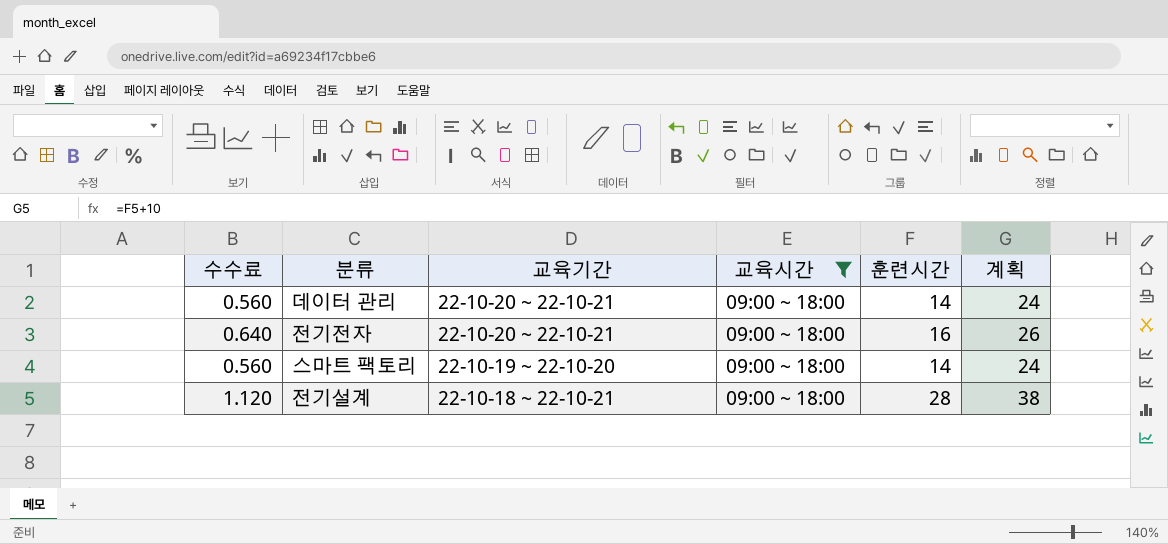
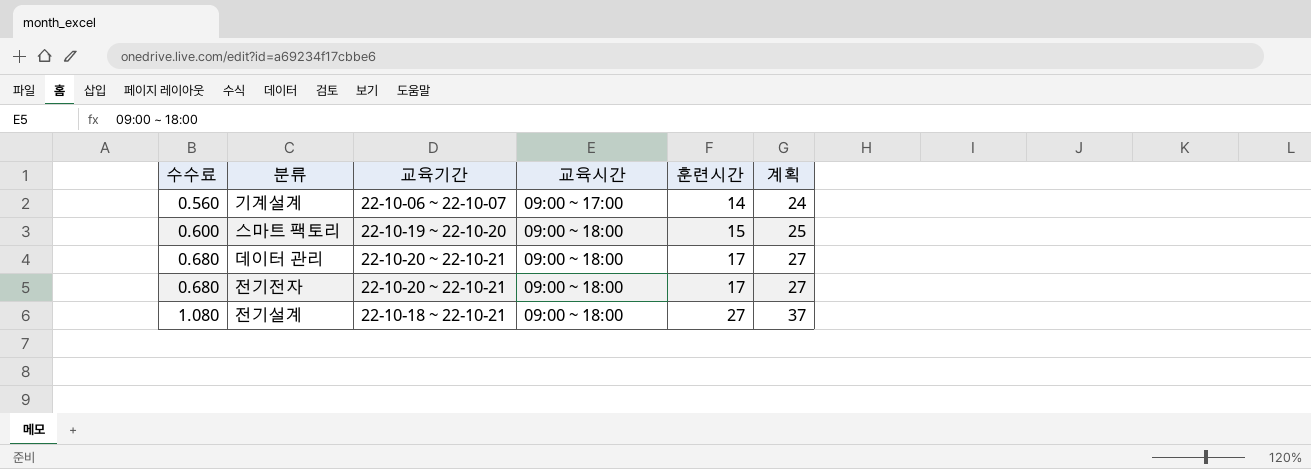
filter: 교육시간 = 09:00 ~ 18:00 -> none
row order: 교육기간 descending -> 수수료 ascending
스마트 팩토리 | 수수료: 0.560 -> 0.600
스마트 팩토리 | 훈련시간: 14 -> 15
스마트 팩토리 | 계획: 24 -> 25
데이터 관리 | 수수료: 0.560 -> 0.680
데이터 관리 | 훈련시간: 14 -> 17
데이터 관리 | 계획: 24 -> 27
전기전자 | 수수료: 0.640 -> 0.680
전기전자 | 훈련시간: 16 -> 17
전기전자 | 계획: 26 -> 27
전기설계 | 수수료: 1.120 -> 1.080
전기설계 | 훈련시간: 28 -> 27
전기설계 | 계획: 38 -> 37

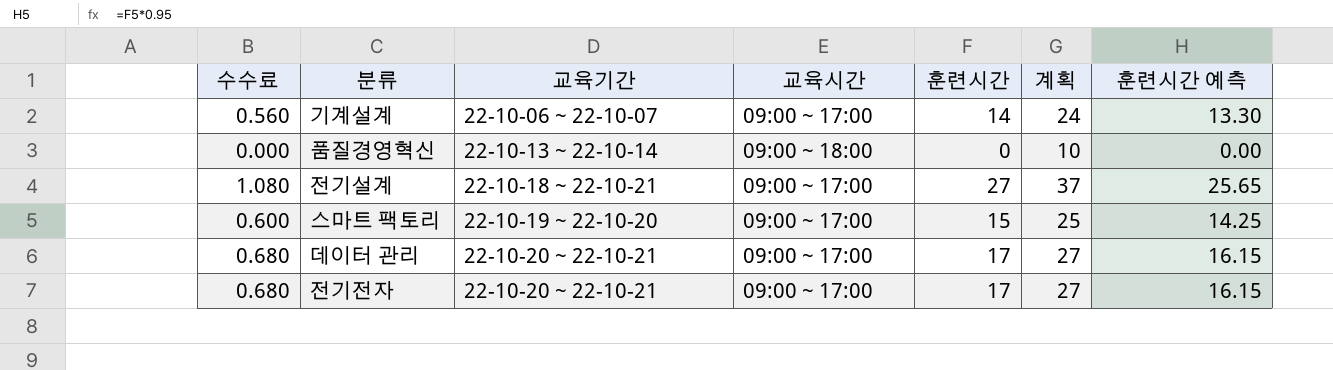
row order: 수수료 ascending -> 교육기간 ascending
column 훈련시간 예측 | formula: none -> [훈련시간] * 0.95
row 품질경영혁신: none -> 0.000 | 22-10-13 ~ 22-10-14 | 09:00 ~ 18:00 | 0 | 10 | 0.00
전기설계 | 교육시간: 09:00 ~ 18:00 -> 09:00 ~ 17:00
스마트 팩토리 | 교육시간: 09:00 ~ 18:00 -> 09:00 ~ 17:00
데이터 관리 | 교육시간: 09:00 ~ 18:00 -> 09:00 ~ 17:00
전기전자 | 교육시간: 09:00 ~ 18:00 -> 09:00 ~ 17:00

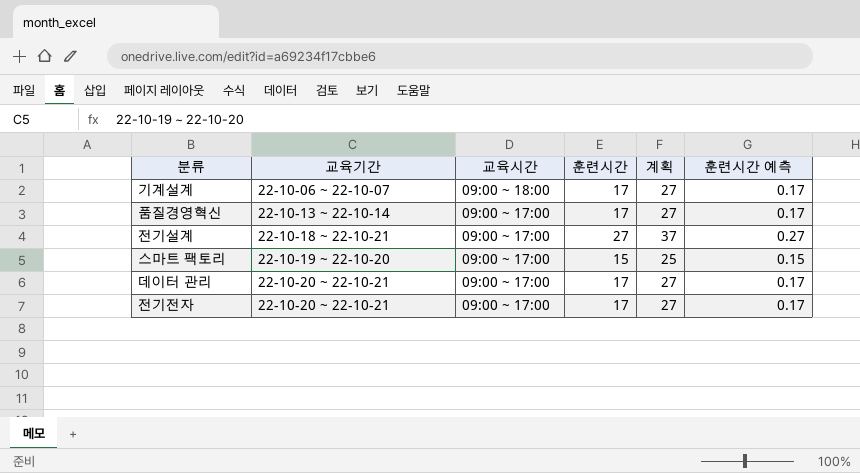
column 수수료 | formula: [훈련시간] * 0.04 -> none
column 훈련시간 예측 | formula: [훈련시간] * 0.95 -> [훈련시간] * 0.01
기계설계 | 교육시간: 09:00 ~ 17:00 -> 09:00 ~ 18:00
기계설계 | 훈련시간: 14 -> 17
기계설계 | 계획: 24 -> 27
품질경영혁신 | 교육시간: 09:00 ~ 18:00 -> 09:00 ~ 17:00
품질경영혁신 | 훈련시간: 0 -> 17
품질경영혁신 | 계획: 10 -> 27

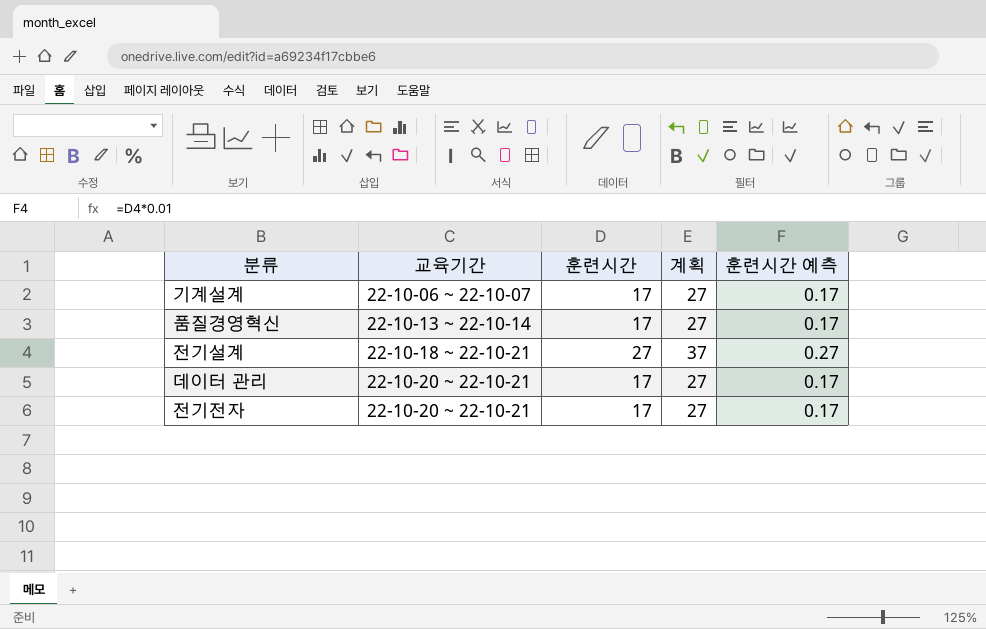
column 교육시간 | position: 3 -> none
row 스마트 팩토리: 22-10-19 ~ 22-10-20 | 09:00 ~ 17:00 | 15 | 25 | 0.15 -> none

